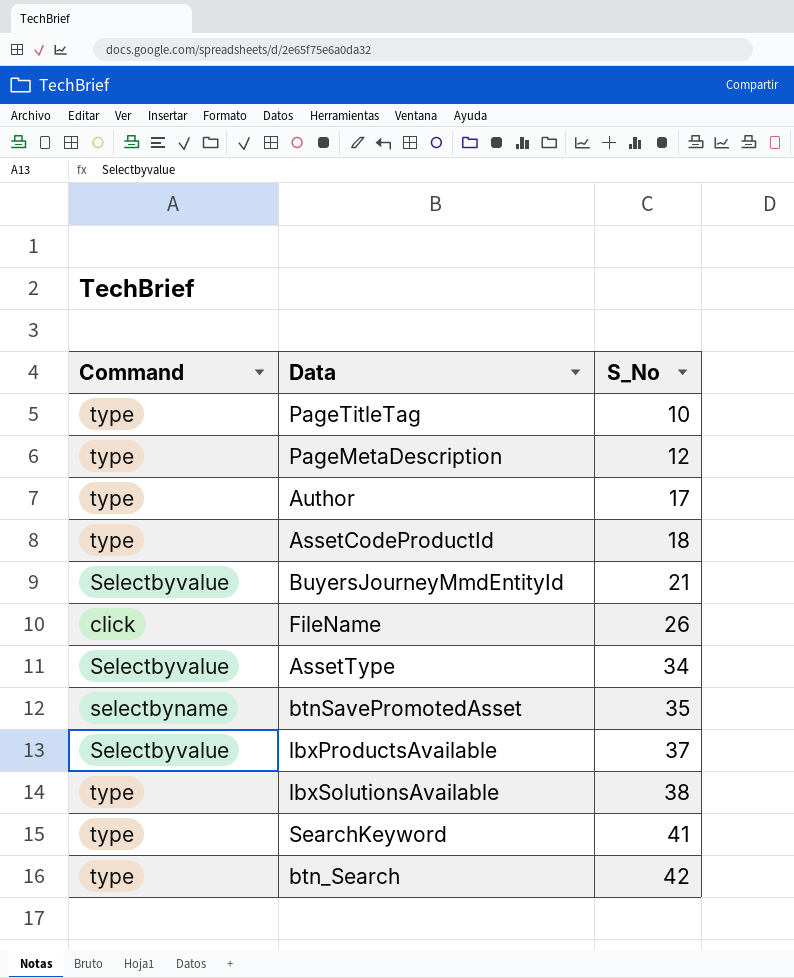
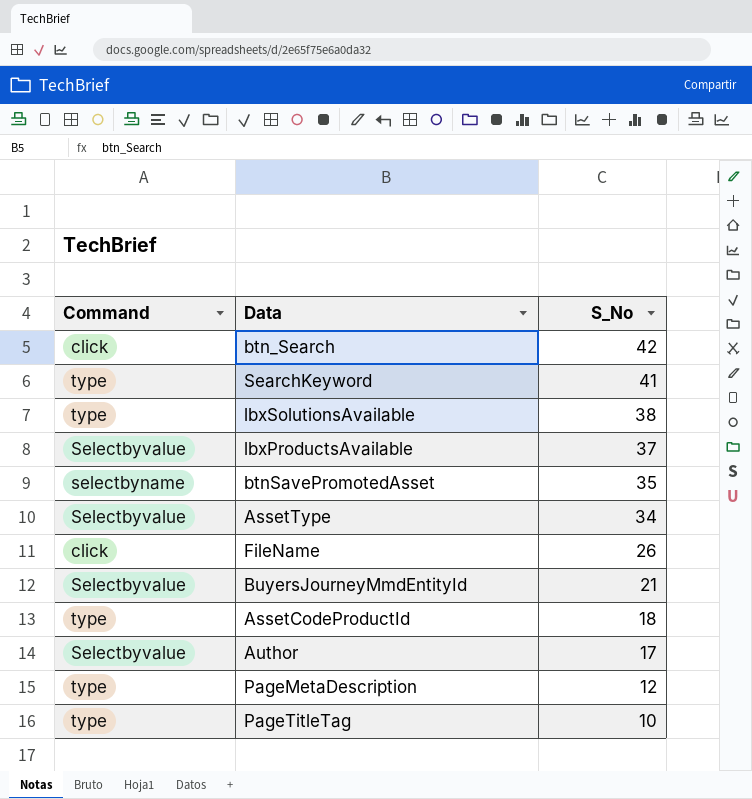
row order: S_No ascending -> S_No descending
btn_Search | Command: type -> click
Author | Command: type -> Selectbyvalue

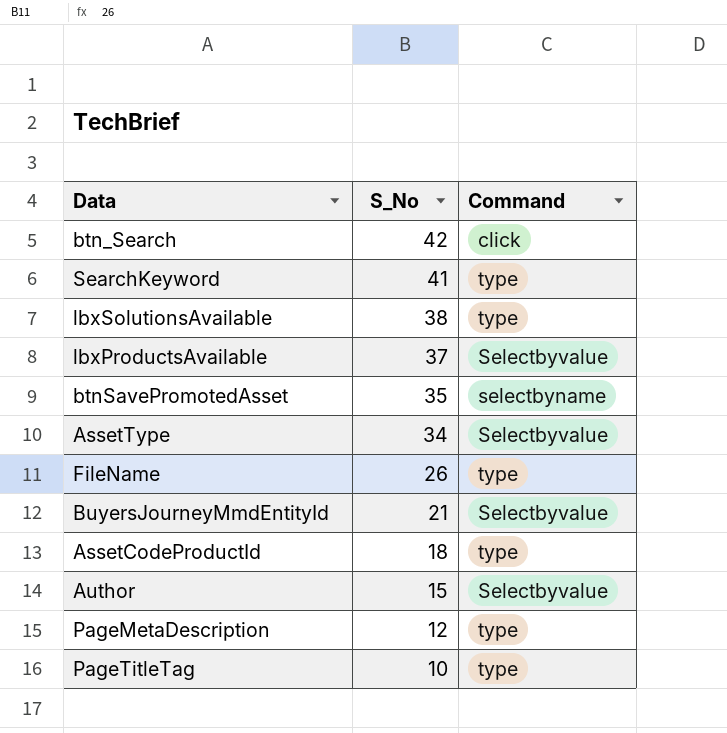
column Command | position: 1 -> 3
FileName | Command: click -> type
Author | S_No: 17 -> 15

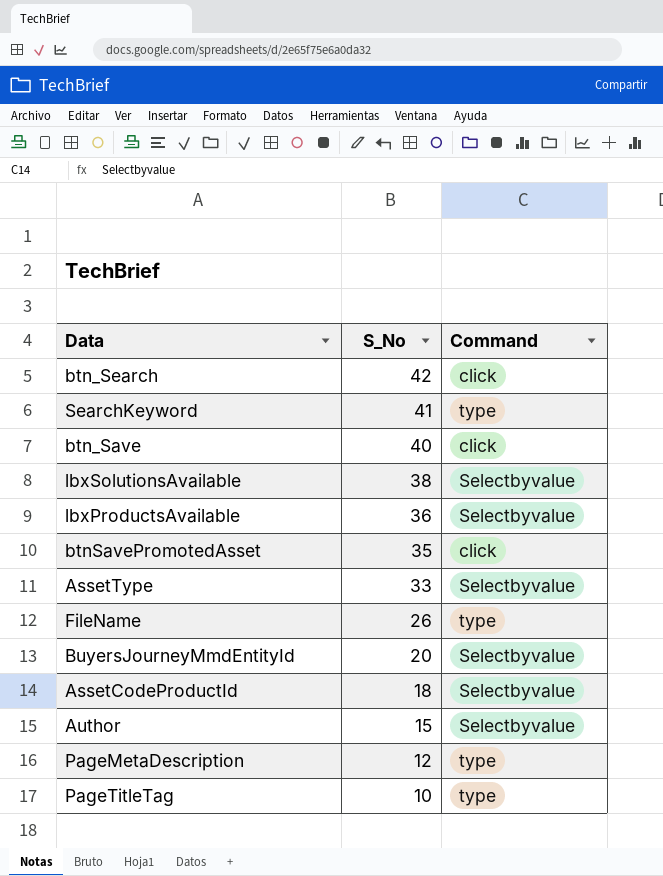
row btn_Save: none -> 40 | click
lbxSolutionsAvailable | Command: type -> Selectbyvalue
lbxProductsAvailable | S_No: 37 -> 36
btnSavePromotedAsset | Command: selectbyname -> click
AssetType | S_No: 34 -> 33
BuyersJourneyMmdEntityId | S_No: 21 -> 20
AssetCodeProductId | Command: type -> Selectbyvalue

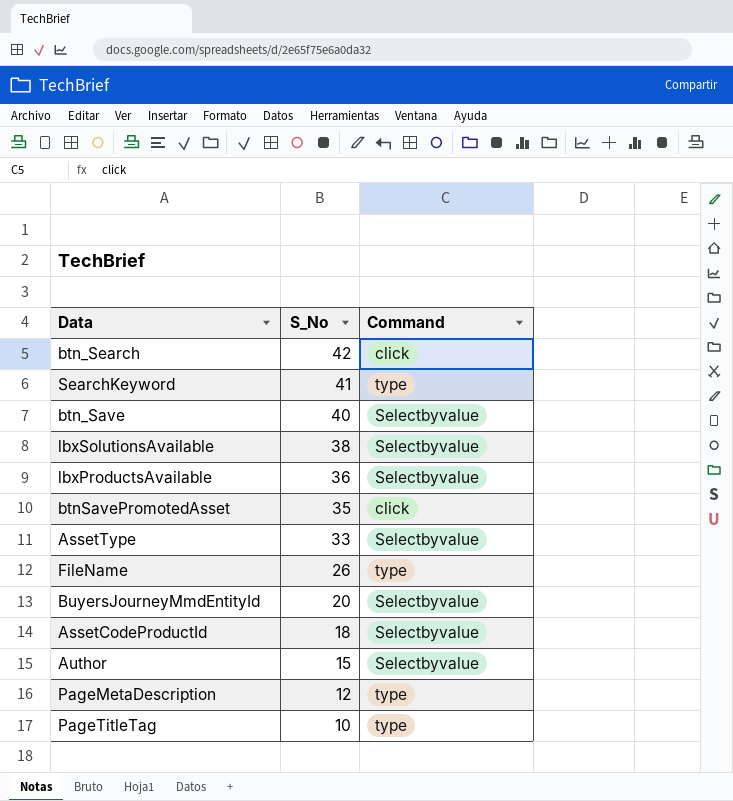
btn_Save | Command: click -> Selectbyvalue

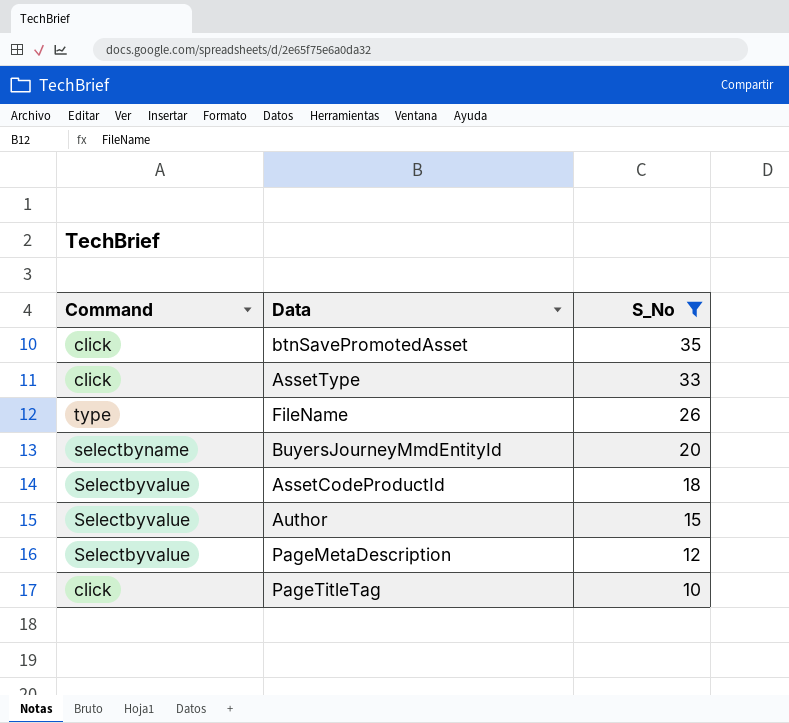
filter: none -> S_No <= 35
column Command | position: 3 -> 1
AssetType | Command: Selectbyvalue -> click
BuyersJourneyMmdEntityId | Command: Selectbyvalue -> selectbyname
PageMetaDescription | Command: type -> Selectbyvalue
PageTitleTag | Command: type -> click

